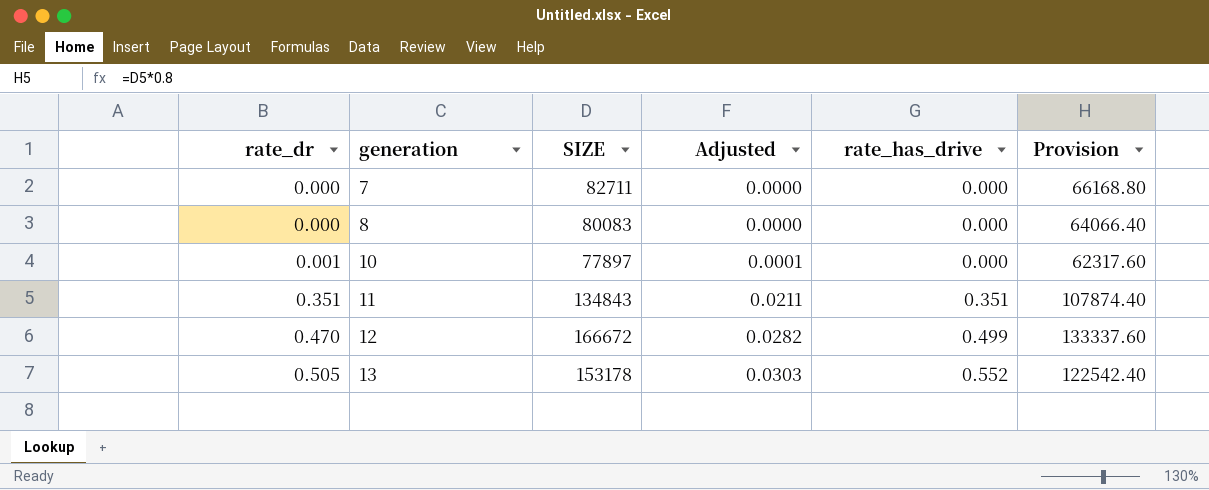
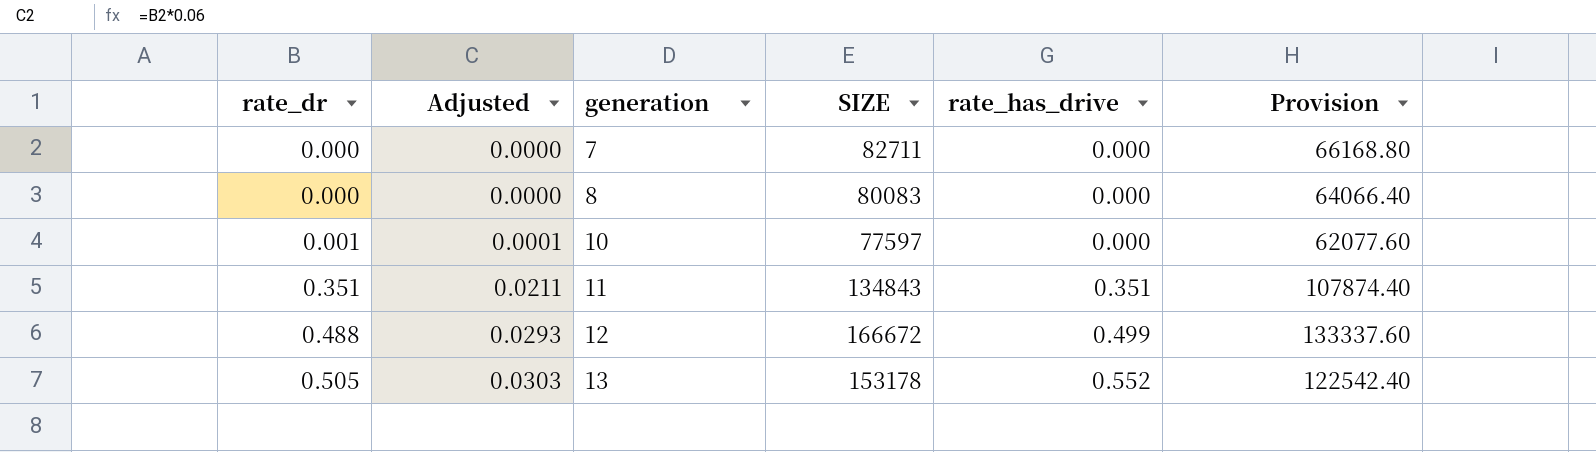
column Adjusted | position: 4 -> 2
10 | SIZE: 77897 -> 77597
10 | Provision: 62317.60 -> 62077.60
12 | rate_dr: 0.470 -> 0.488
12 | Adjusted: 0.0282 -> 0.0293

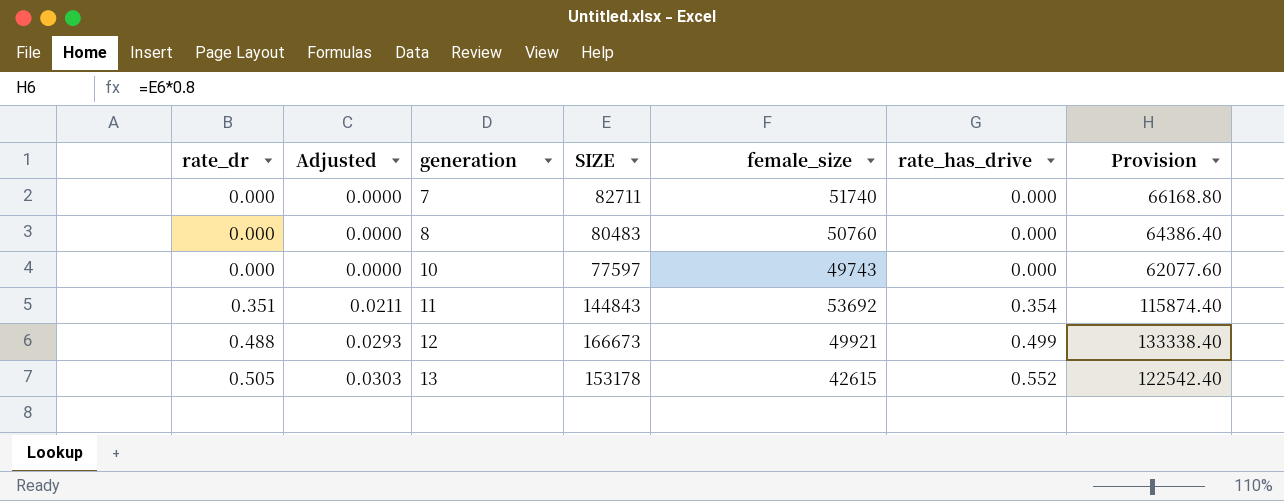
column female_size | position: none -> 5
8 | SIZE: 80083 -> 80483
8 | Provision: 64066.40 -> 64386.40
10 | rate_dr: 0.001 -> 0.000
10 | Adjusted: 0.0001 -> 0.0000
11 | SIZE: 134843 -> 144843
11 | rate_has_drive: 0.351 -> 0.354
11 | Provision: 107874.40 -> 115874.40
12 | SIZE: 166672 -> 166673
12 | Provision: 133337.60 -> 133338.40

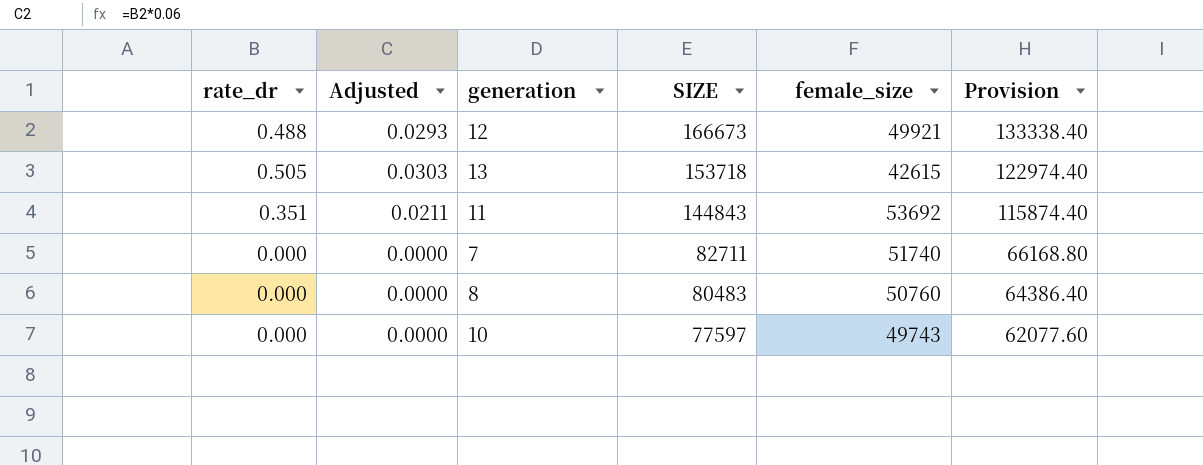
row order: rate_dr ascending -> SIZE descending
column rate_has_drive | position: 6 -> none
13 | SIZE: 153178 -> 153718
13 | Provision: 122542.40 -> 122974.40

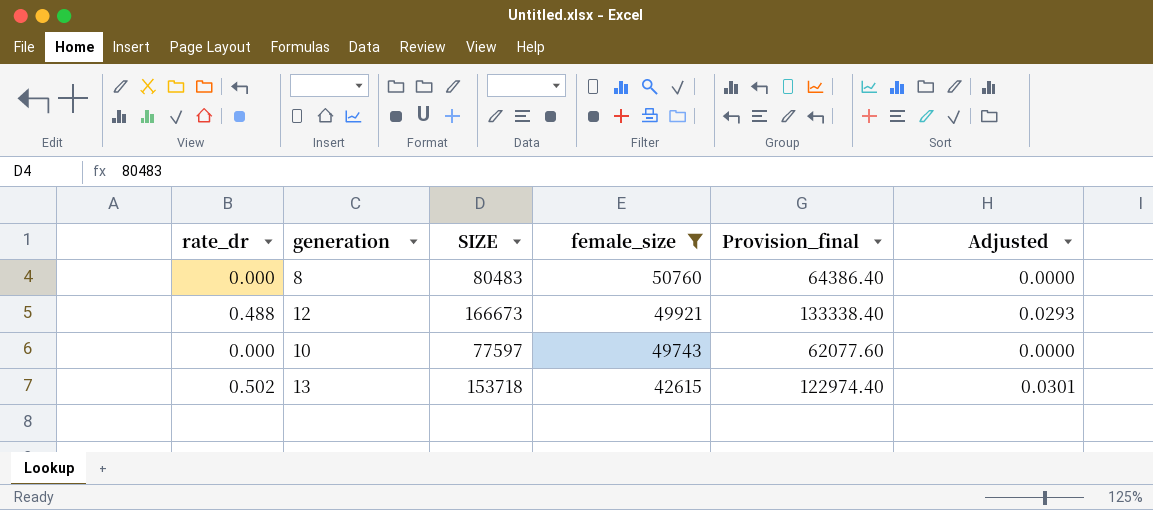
filter: none -> female_size <= 50760
row order: SIZE descending -> female_size descending
column name: Provision -> Provision_final
column Adjusted | position: 2 -> 6
13 | rate_dr: 0.505 -> 0.502
13 | Adjusted: 0.0303 -> 0.0301

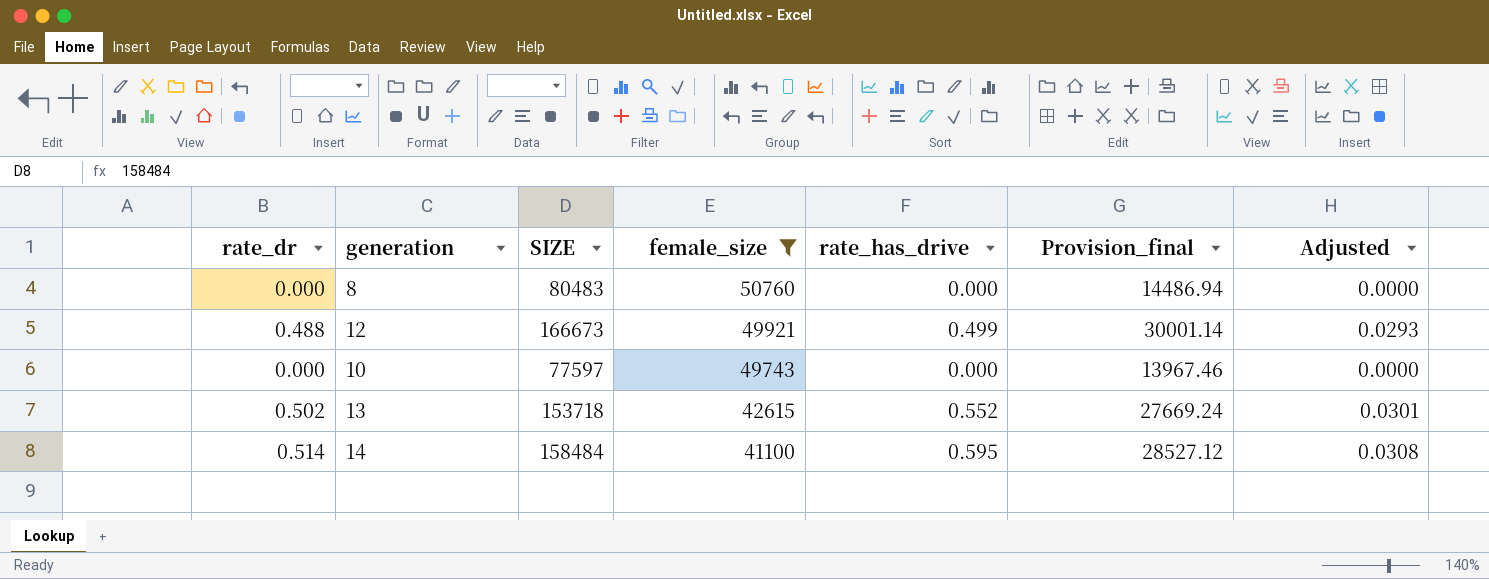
column rate_has_drive | position: none -> 5
column Provision_final | formula: [SIZE] * 0.8 -> [SIZE] * 0.18
row 14: none -> 0.514 | 158484 | 41100 | 0.595 | 28527.12 | 0.0308

